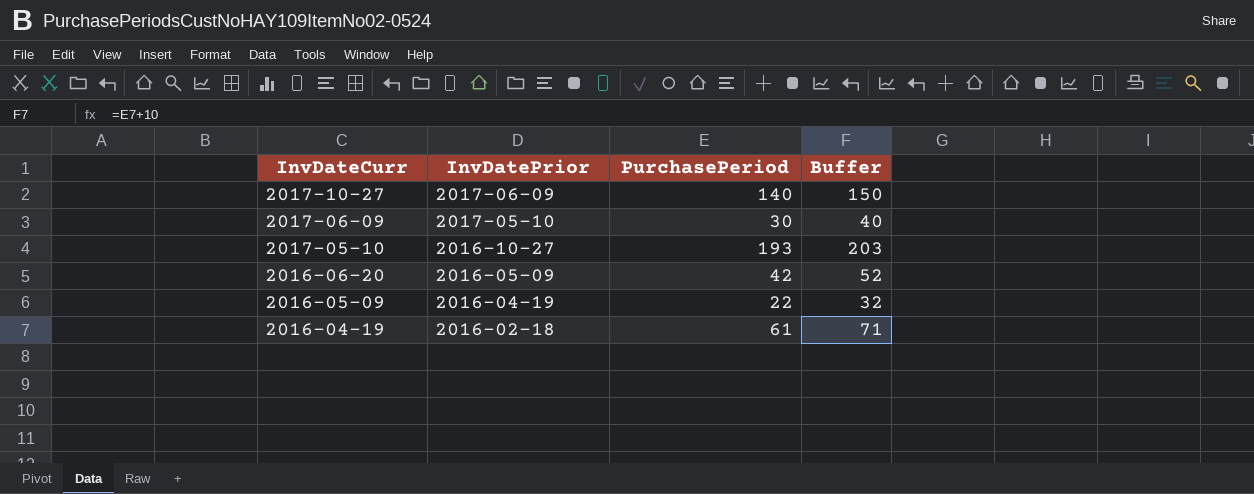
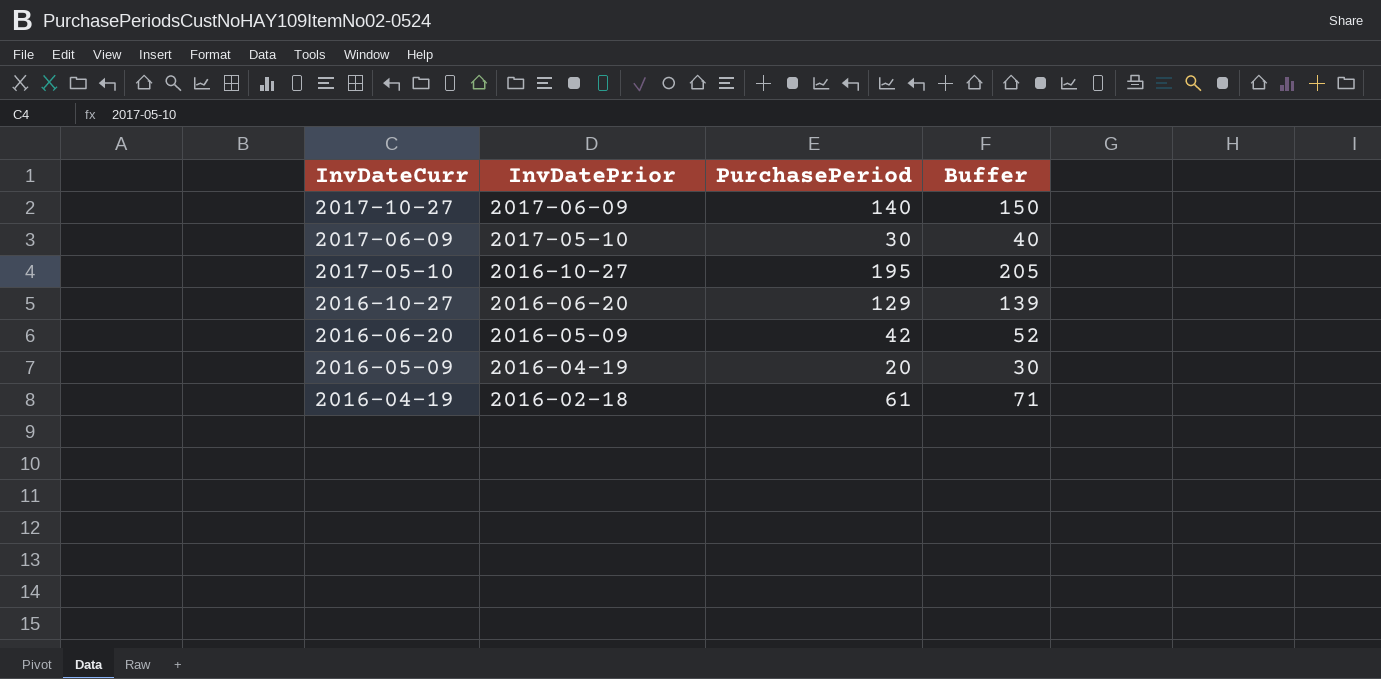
2017-05-10 | PurchasePeriod: 193 -> 195
2017-05-10 | Buffer: 203 -> 205
row 2016-10-27: none -> 2016-06-20 | 129 | 139
2016-05-09 | PurchasePeriod: 22 -> 20
2016-05-09 | Buffer: 32 -> 30

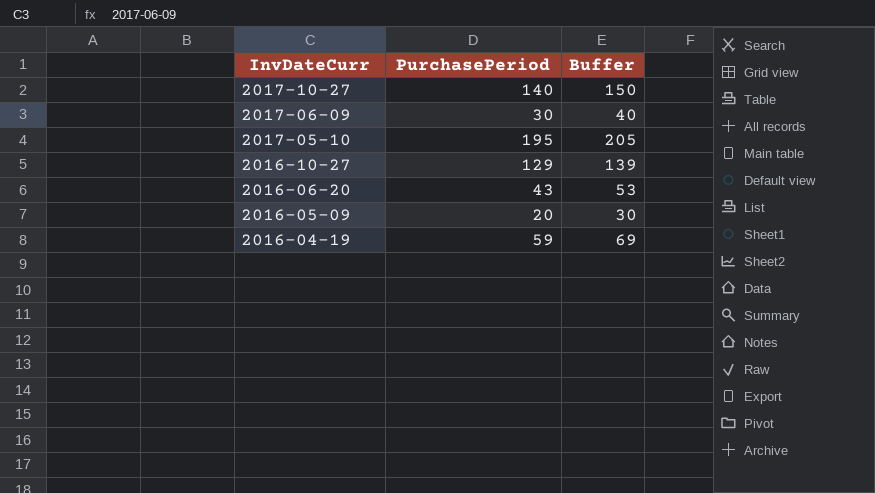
column InvDatePrior | position: 2 -> none
2016-06-20 | PurchasePeriod: 42 -> 43
2016-06-20 | Buffer: 52 -> 53
2016-04-19 | PurchasePeriod: 61 -> 59
2016-04-19 | Buffer: 71 -> 69

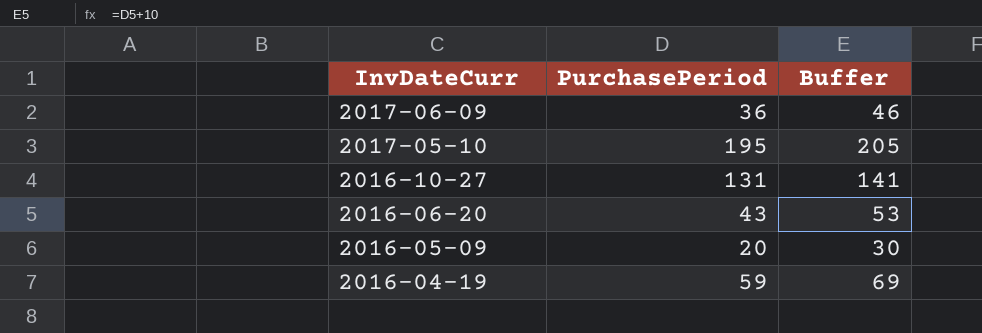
row 2017-10-27: 140 | 150 -> none
2017-06-09 | PurchasePeriod: 30 -> 36
2017-06-09 | Buffer: 40 -> 46
2016-10-27 | PurchasePeriod: 129 -> 131
2016-10-27 | Buffer: 139 -> 141

